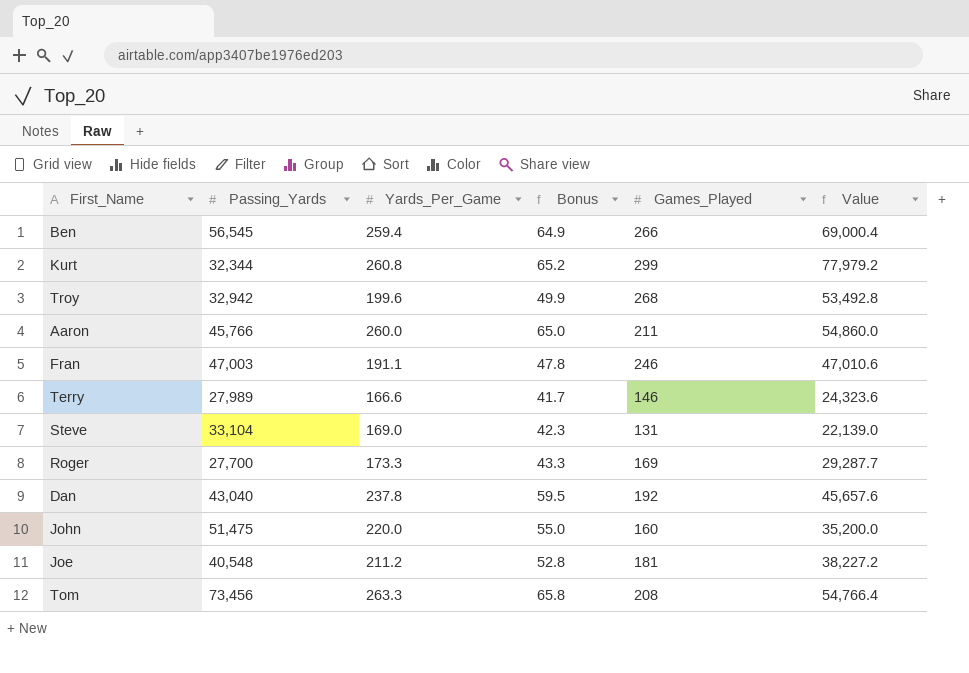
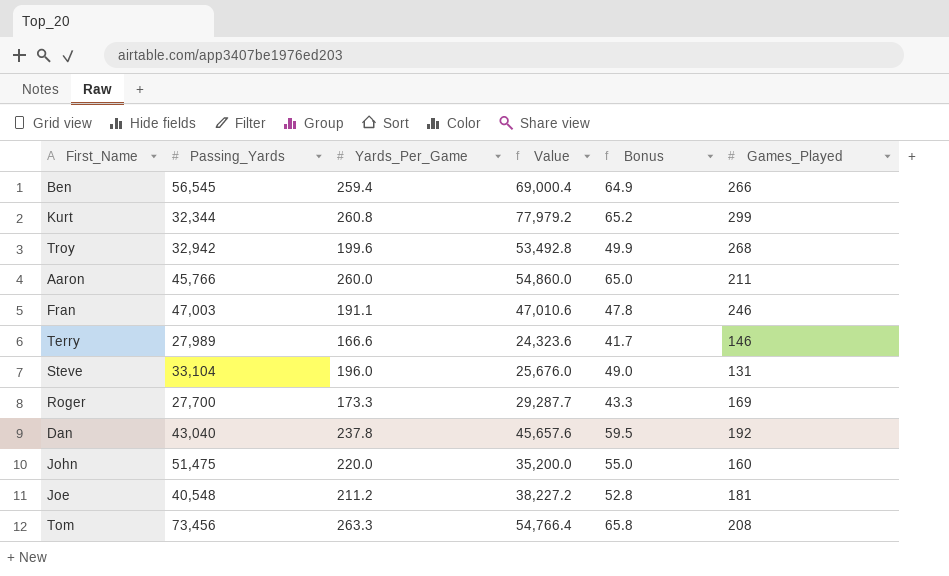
column Value | position: 6 -> 4
Steve | Yards_Per_Game: 169.0 -> 196.0
Steve | Value: 22,139.0 -> 25,676.0
Steve | Bonus: 42.3 -> 49.0

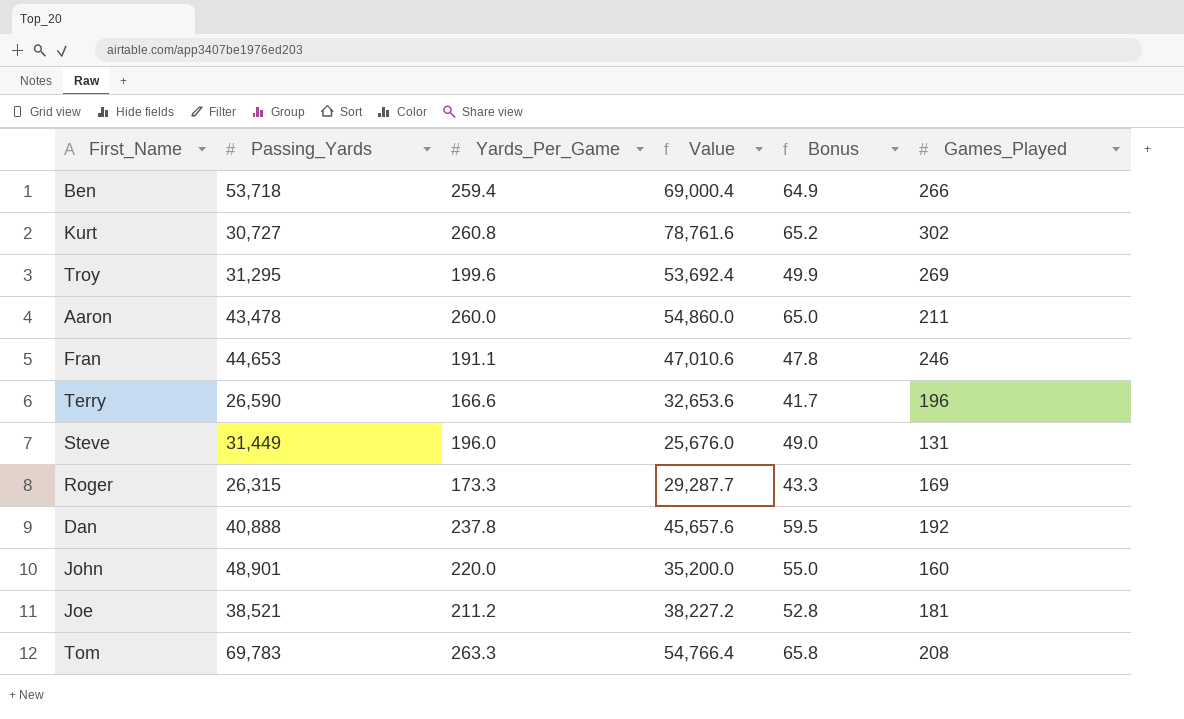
Ben | Passing_Yards: 56,545 -> 53,718
Kurt | Passing_Yards: 32,344 -> 30,727
Kurt | Value: 77,979.2 -> 78,761.6
Kurt | Games_Played: 299 -> 302
Troy | Passing_Yards: 32,942 -> 31,295
Troy | Value: 53,492.8 -> 53,692.4
Troy | Games_Played: 268 -> 269
Aaron | Passing_Yards: 45,766 -> 43,478
Fran | Passing_Yards: 47,003 -> 44,653
Terry | Passing_Yards: 27,989 -> 26,590
Terry | Value: 24,323.6 -> 32,653.6
Terry | Games_Played: 146 -> 196
Steve | Passing_Yards: 33,104 -> 31,449
Roger | Passing_Yards: 27,700 -> 26,315
Dan | Passing_Yards: 43,040 -> 40,888
John | Passing_Yards: 51,475 -> 48,901
Joe | Passing_Yards: 40,548 -> 38,521
Tom | Passing_Yards: 73,456 -> 69,783

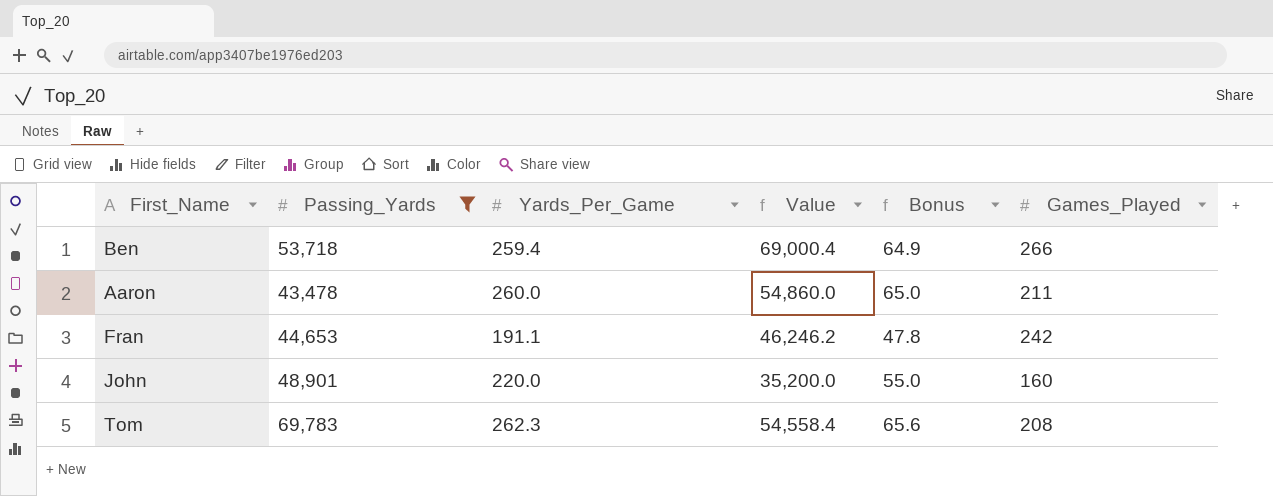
filter: none -> Passing_Yards >= 43,478
Fran | Value: 47,010.6 -> 46,246.2
Fran | Games_Played: 246 -> 242
Tom | Yards_Per_Game: 263.3 -> 262.3
Tom | Value: 54,766.4 -> 54,558.4
Tom | Bonus: 65.8 -> 65.6

